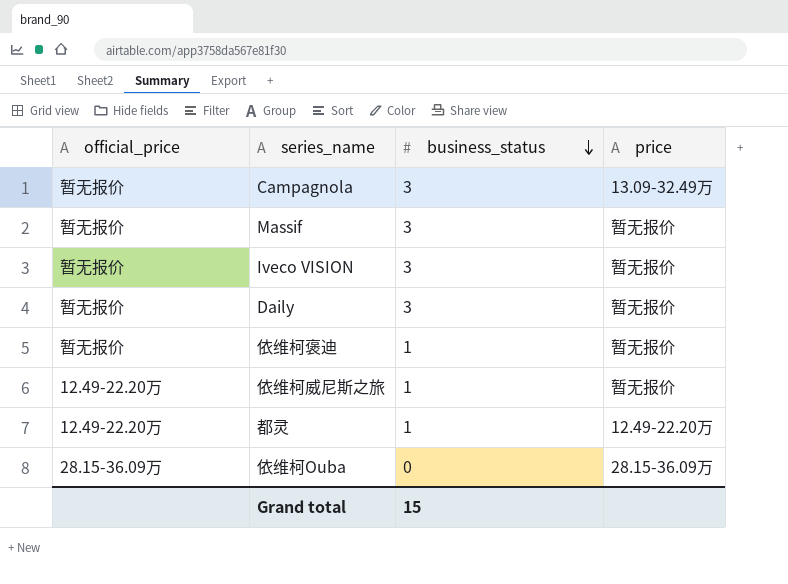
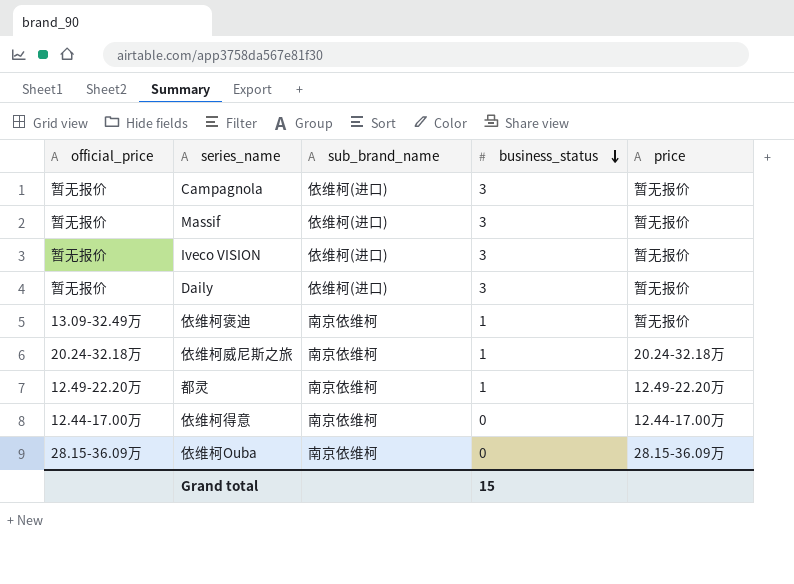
column sub_brand_name | position: none -> 3
Campagnola | price: 13.09-32.49万 -> 暂无报价
依维柯褒迪 | official_price: 暂无报价 -> 13.09-32.49万
依维柯威尼斯之旅 | official_price: 12.49-22.20万 -> 20.24-32.18万
依维柯威尼斯之旅 | price: 暂无报价 -> 20.24-32.18万
row 依维柯得意: none -> 12.44-17.00万 | 南京依维柯 | 0 | 12.44-17.00万

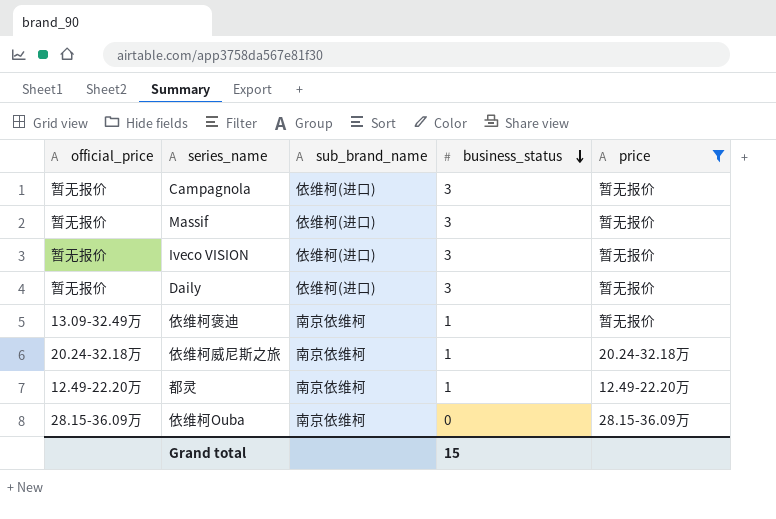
filter: none -> price != 12.44-17.00万

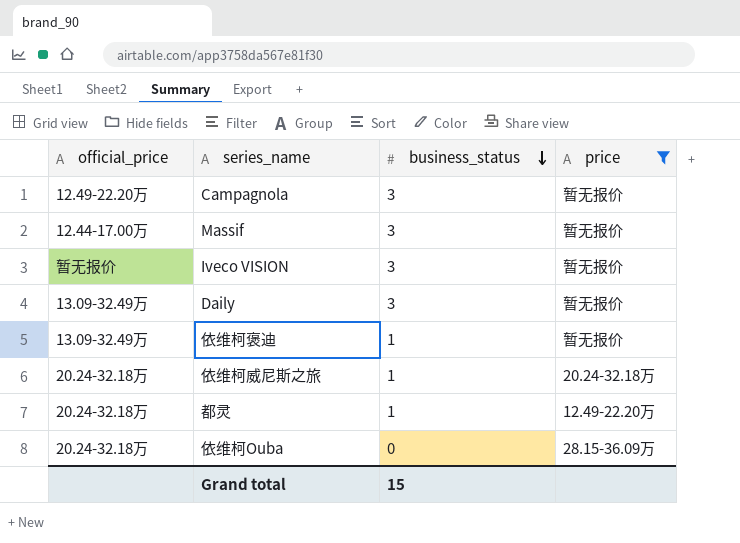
column sub_brand_name | position: 3 -> none
Campagnola | official_price: 暂无报价 -> 12.49-22.20万
Massif | official_price: 暂无报价 -> 12.44-17.00万
Daily | official_price: 暂无报价 -> 13.09-32.49万
都灵 | official_price: 12.49-22.20万 -> 20.24-32.18万
依维柯Ouba | official_price: 28.15-36.09万 -> 20.24-32.18万

